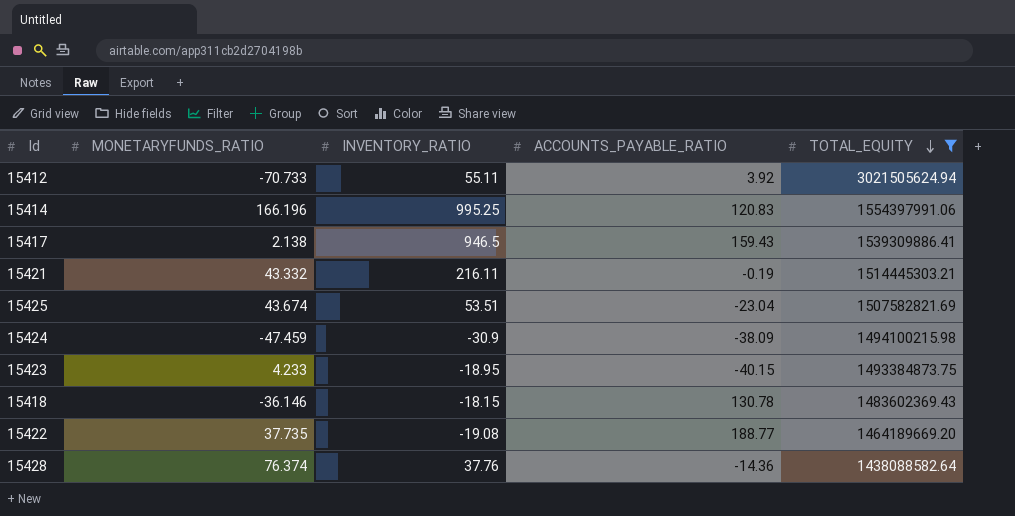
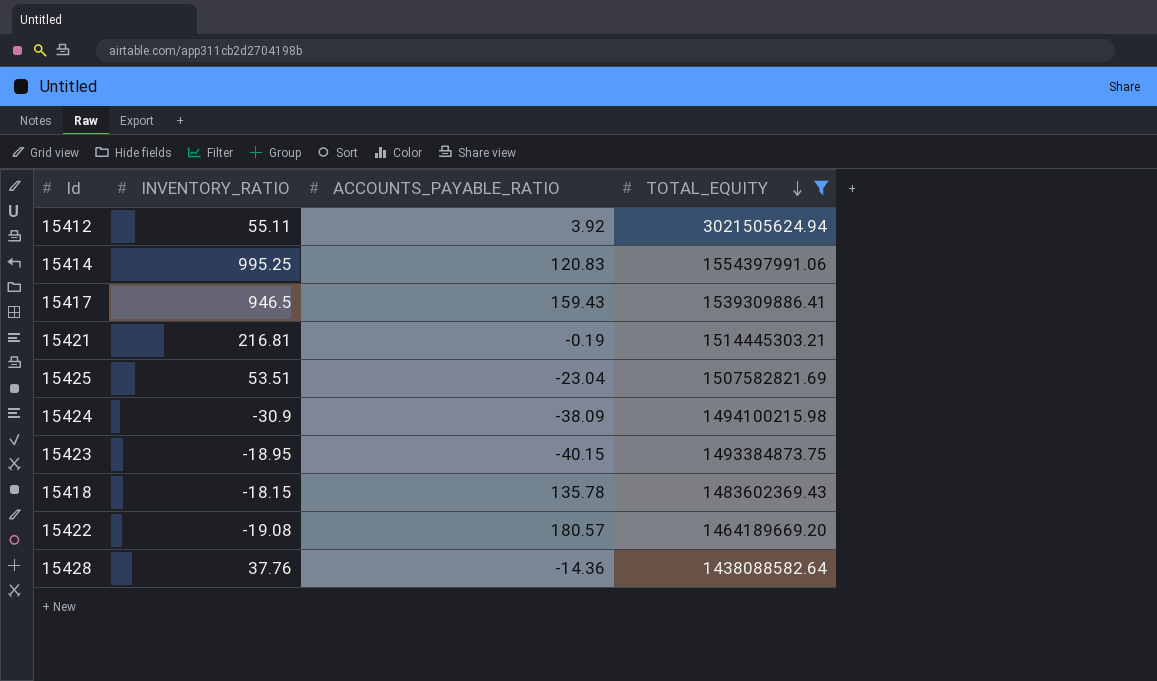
column MONETARYFUNDS_RATIO | position: 2 -> none
15421 | INVENTORY_RATIO: 216.11 -> 216.81
15418 | ACCOUNTS_PAYABLE_RATIO: 130.78 -> 135.78
15422 | ACCOUNTS_PAYABLE_RATIO: 188.77 -> 180.57

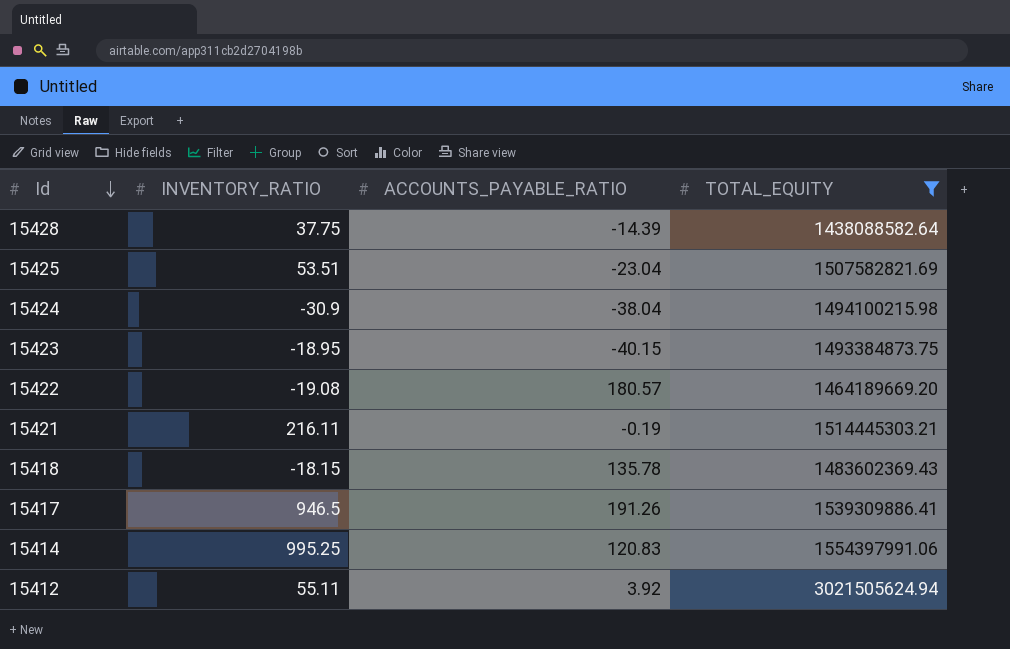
row order: TOTAL_EQUITY descending -> Id descending
15428 | INVENTORY_RATIO: 37.76 -> 37.75
15428 | ACCOUNTS_PAYABLE_RATIO: -14.36 -> -14.39
15424 | ACCOUNTS_PAYABLE_RATIO: -38.09 -> -38.04
15421 | INVENTORY_RATIO: 216.81 -> 216.11
15417 | ACCOUNTS_PAYABLE_RATIO: 159.43 -> 191.26

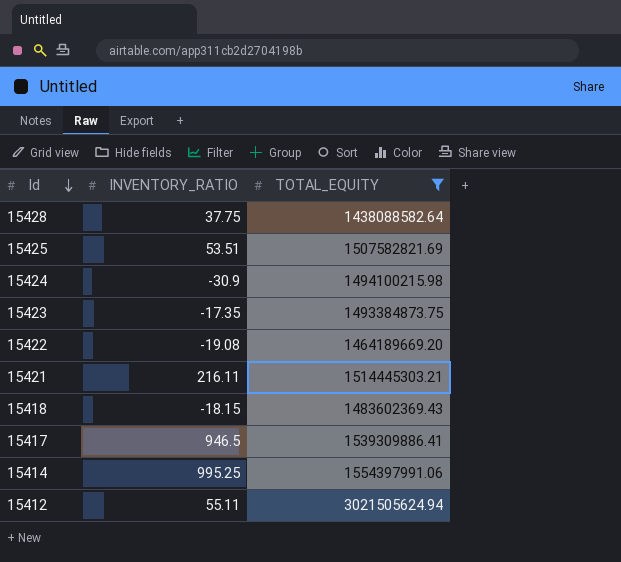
column ACCOUNTS_PAYABLE_RATIO | position: 3 -> none
15423 | INVENTORY_RATIO: -18.95 -> -17.35

